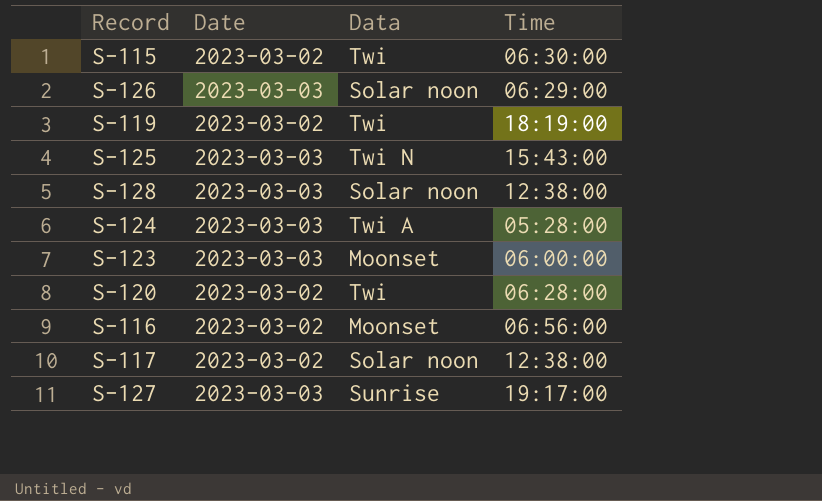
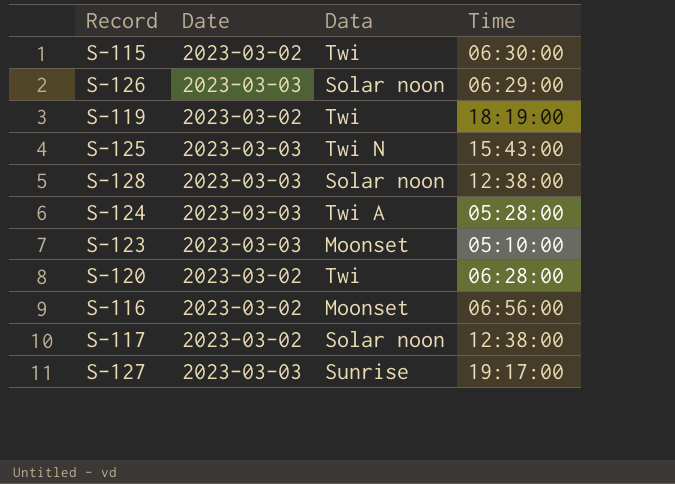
S-123 | Time: 06:00:00 -> 05:10:00

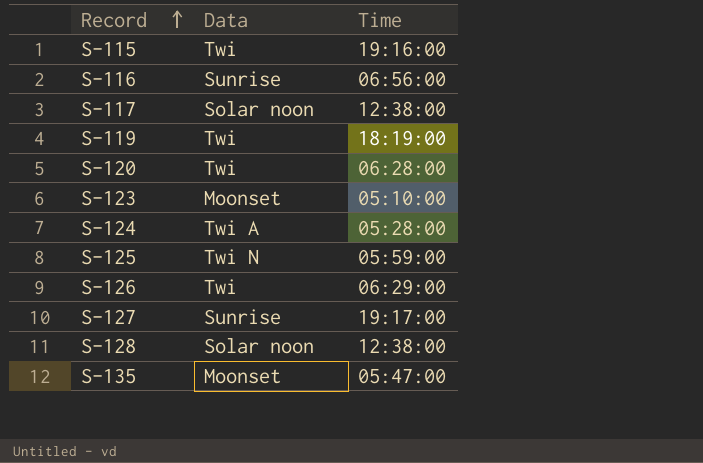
row order: none -> Record ascending
column Date | position: 2 -> none
S-115 | Time: 06:30:00 -> 19:16:00
S-116 | Data: Moonset -> Sunrise
S-125 | Time: 15:43:00 -> 05:59:00
S-126 | Data: Solar noon -> Twi
row S-135: none -> Moonset | 05:47:00

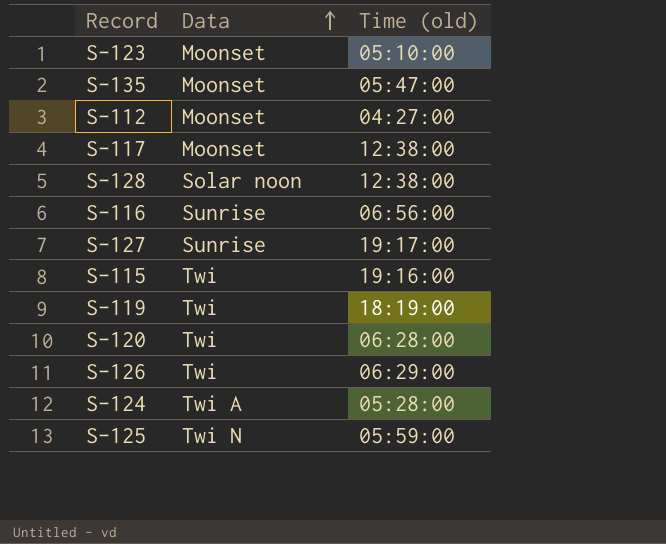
row order: Record ascending -> Data ascending
column name: Time -> Time (old)
row S-112: none -> Moonset | 04:27:00
S-117 | Data: Solar noon -> Moonset

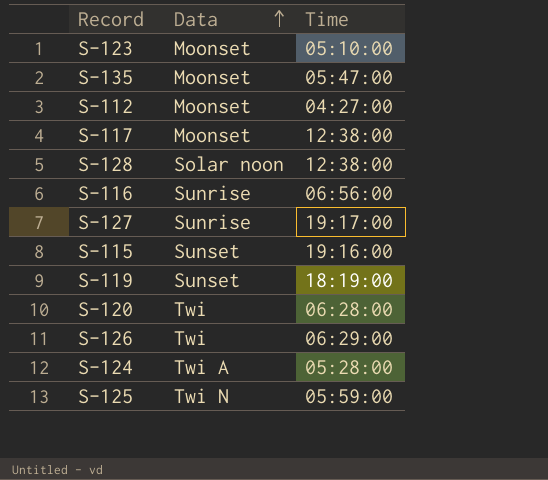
column name: Time (old) -> Time
S-115 | Data: Twi -> Sunset
S-119 | Data: Twi -> Sunset

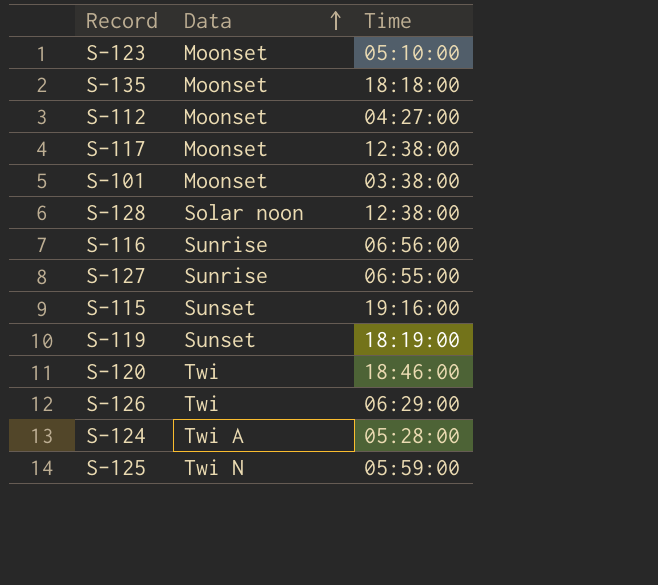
S-135 | Time: 05:47:00 -> 18:18:00
row S-101: none -> Moonset | 03:38:00
S-127 | Time: 19:17:00 -> 06:55:00
S-120 | Time: 06:28:00 -> 18:46:00

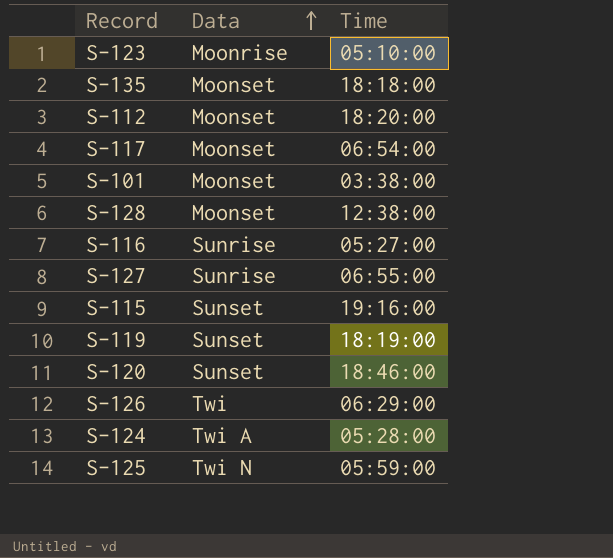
S-123 | Data: Moonset -> Moonrise
S-112 | Time: 04:27:00 -> 18:20:00
S-117 | Time: 12:38:00 -> 06:54:00
S-128 | Data: Solar noon -> Moonset
S-116 | Time: 06:56:00 -> 05:27:00
S-120 | Data: Twi -> Sunset

